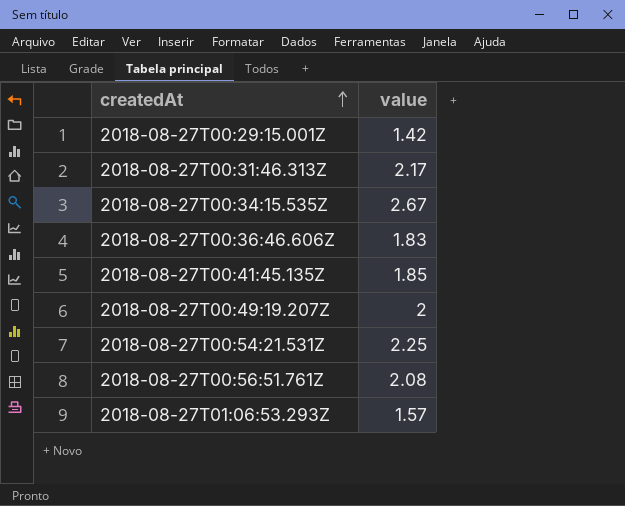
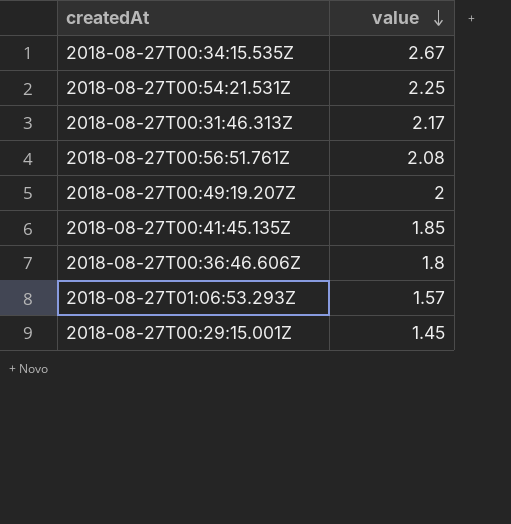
row order: createdAt ascending -> value descending
2018-08-27T00:36:46.606Z | value: 1.83 -> 1.8
2018-08-27T00:29:15.001Z | value: 1.42 -> 1.45

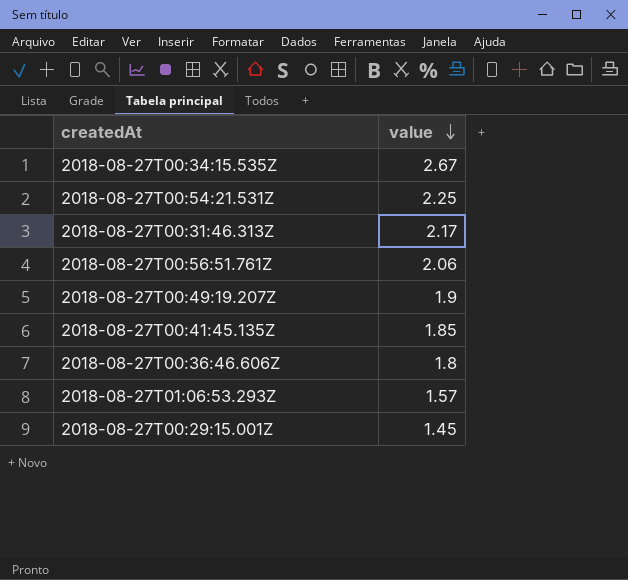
2018-08-27T00:56:51.761Z | value: 2.08 -> 2.06
2018-08-27T00:49:19.207Z | value: 2 -> 1.9

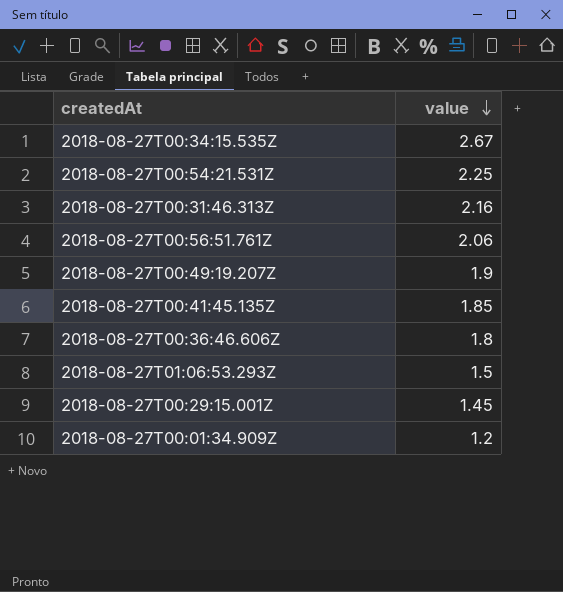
2018-08-27T00:31:46.313Z | value: 2.17 -> 2.16
2018-08-27T01:06:53.293Z | value: 1.57 -> 1.5
row 2018-08-27T00:01:34.909Z: none -> 1.2

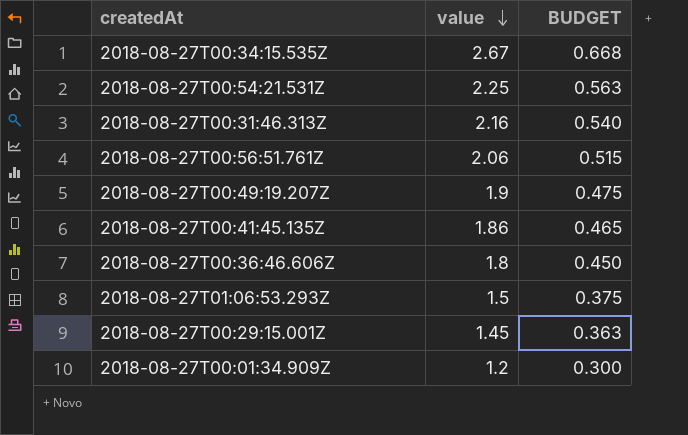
column BUDGET | formula: none -> [value] * 0.25
2018-08-27T00:41:45.135Z | value: 1.85 -> 1.86

